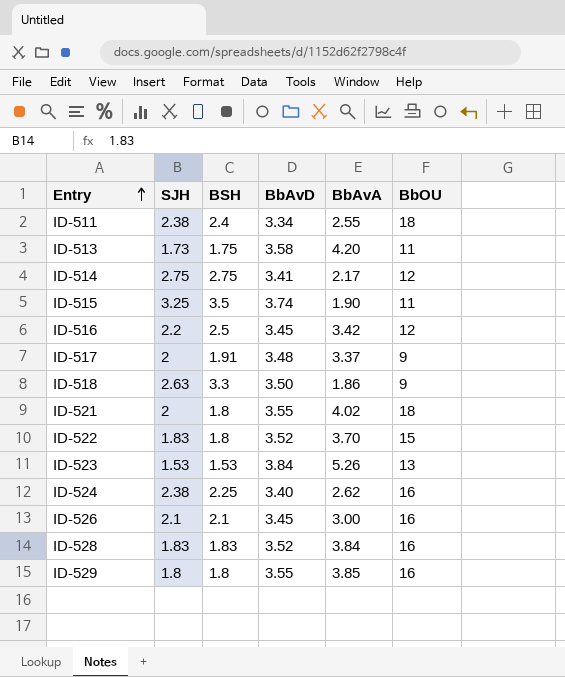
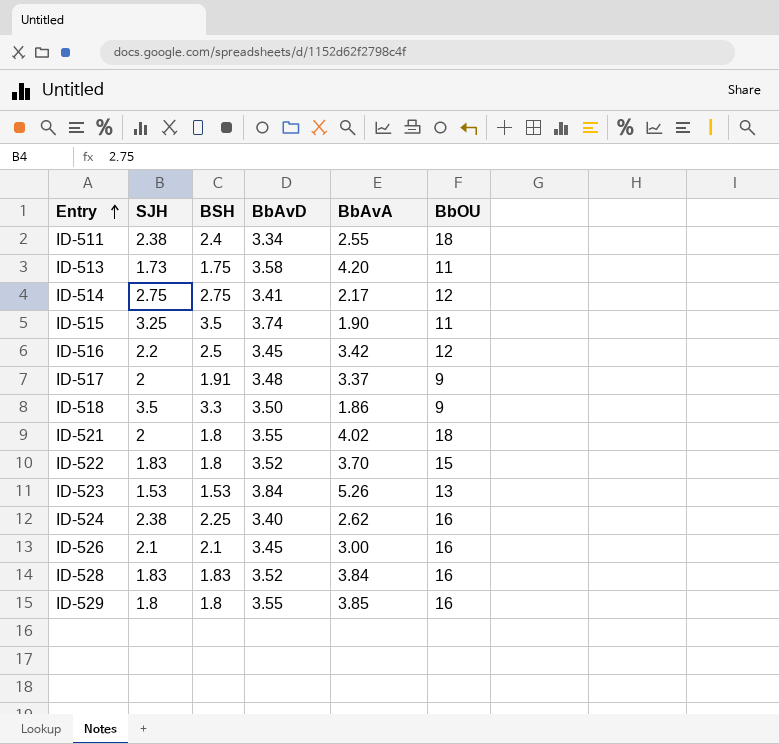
ID-518 | SJH: 2.63 -> 3.5

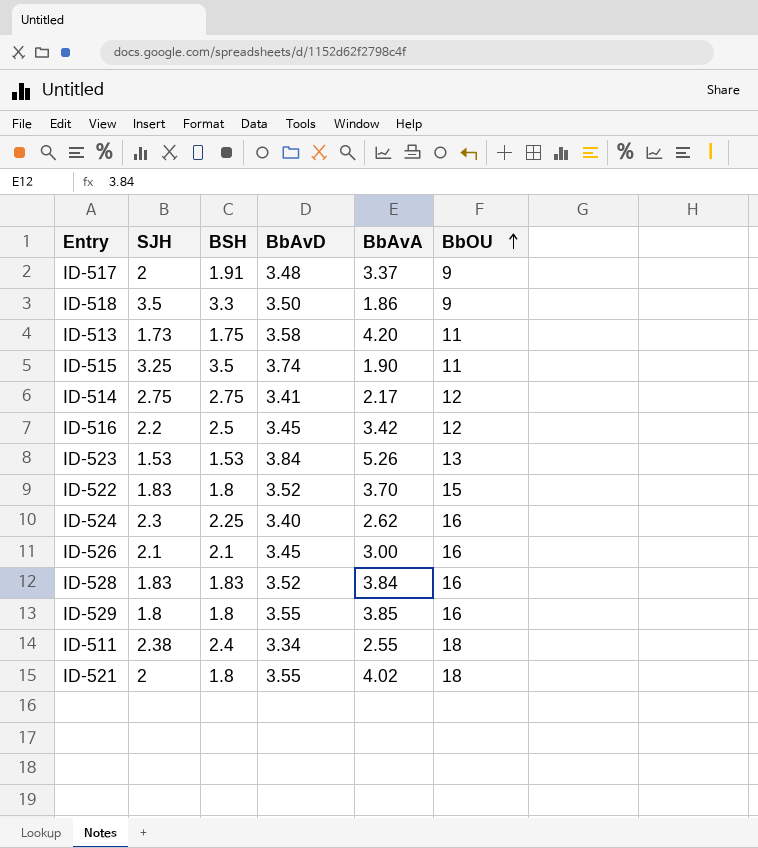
row order: Entry ascending -> BbOU ascending
ID-524 | SJH: 2.38 -> 2.3

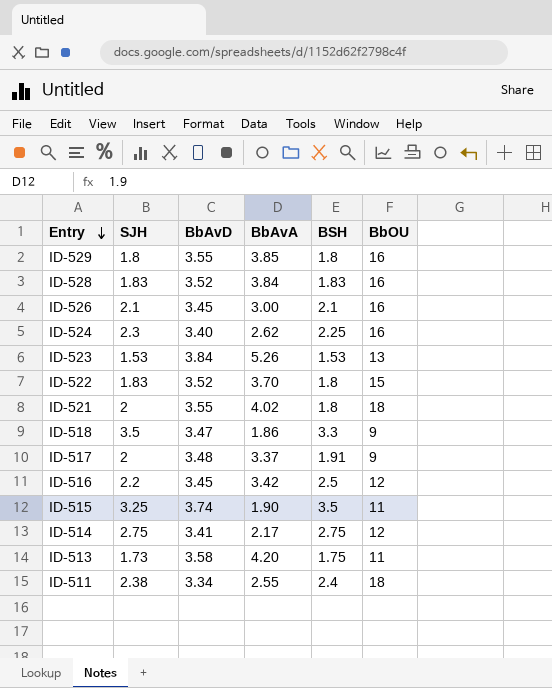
row order: BbOU ascending -> Entry descending
column BSH | position: 3 -> 5
ID-518 | BbAvD: 3.50 -> 3.47

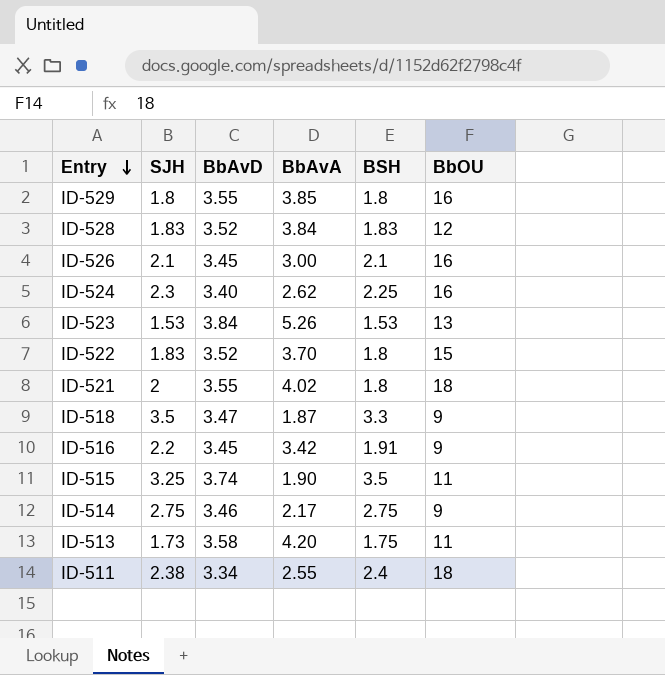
row ID-517: 2 | 3.48 | 3.37 | 1.91 | 9 -> none
ID-528 | BbOU: 16 -> 12
ID-518 | BbAvA: 1.86 -> 1.87
ID-516 | BSH: 2.5 -> 1.91
ID-516 | BbOU: 12 -> 9
ID-514 | BbAvD: 3.41 -> 3.46
ID-514 | BbOU: 12 -> 9

